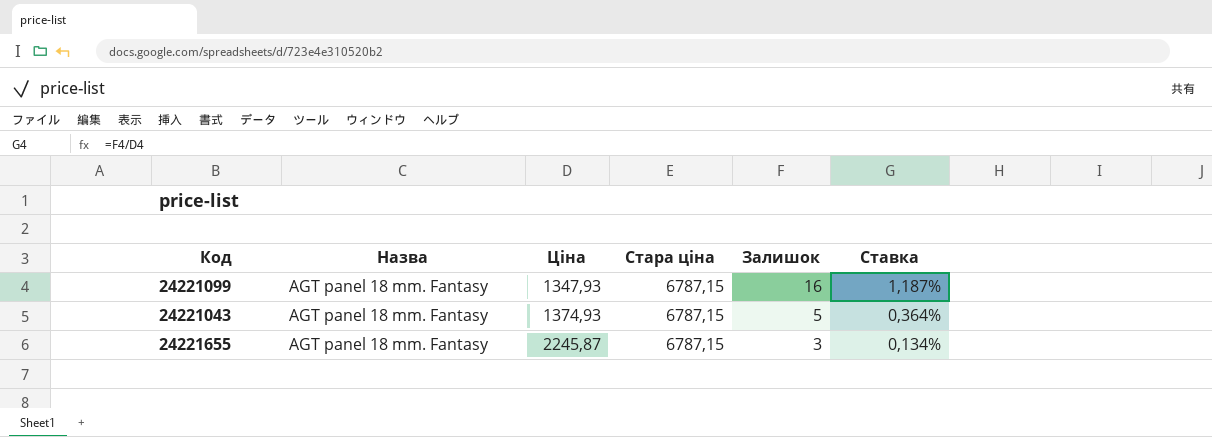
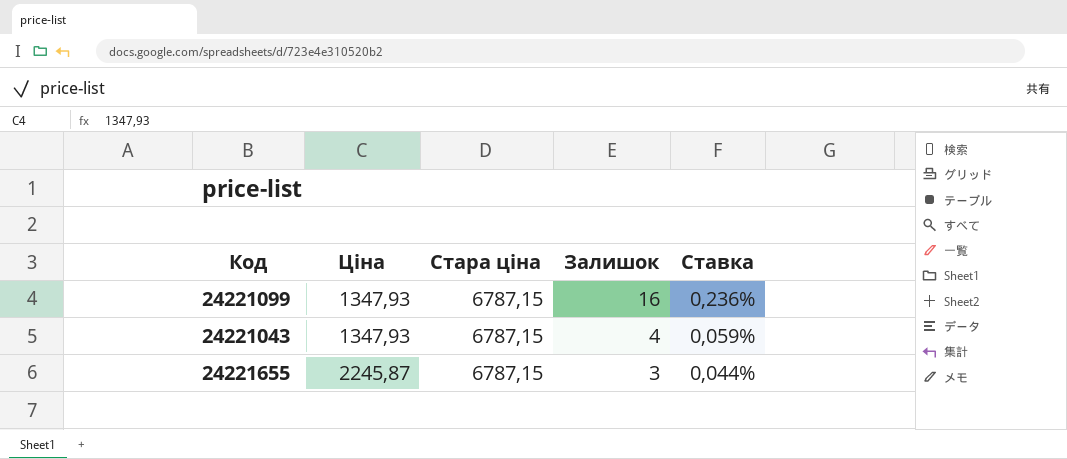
column Назва | position: 2 -> none
column Ставка | formula: [Залишок] / [Ціна] -> [Залишок] / [Стара ціна]
24221043 | Ціна: 1374,93 -> 1347,93
24221043 | Залишок: 5 -> 4

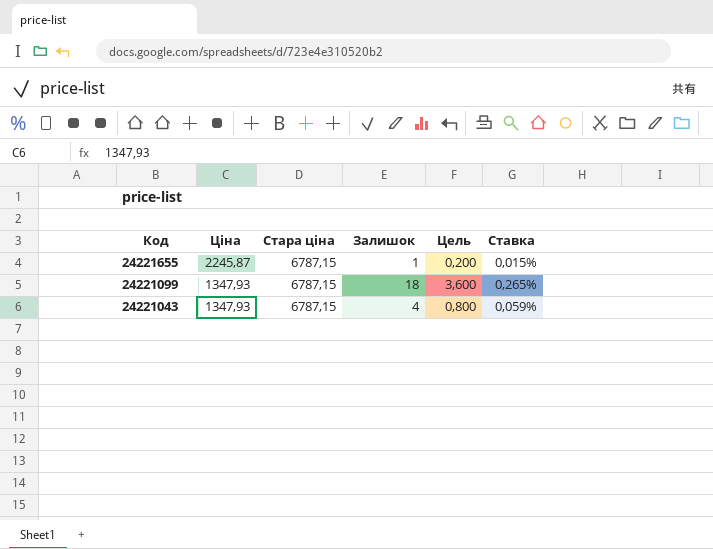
row order: Ціна ascending -> Код descending
column Цель | formula: none -> [Залишок] * 0,2
24221655 | Залишок: 3 -> 1
24221655 | Ставка: 0,044% -> 0,015%
24221099 | Залишок: 16 -> 18
24221099 | Ставка: 0,236% -> 0,265%

